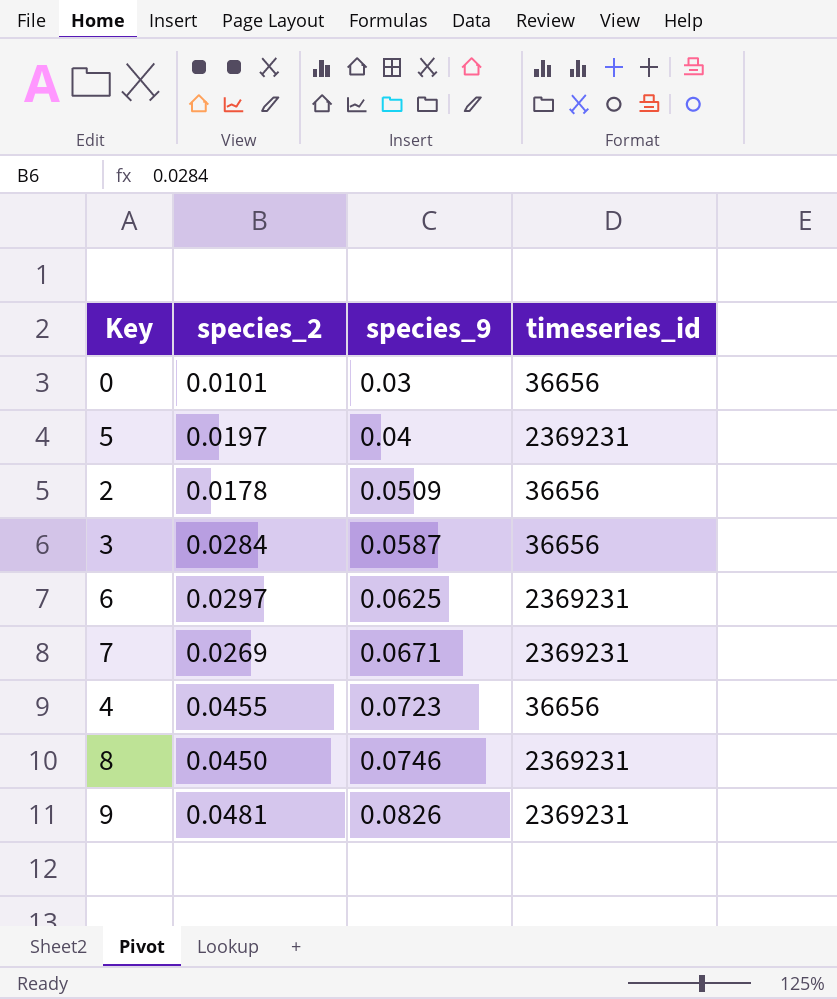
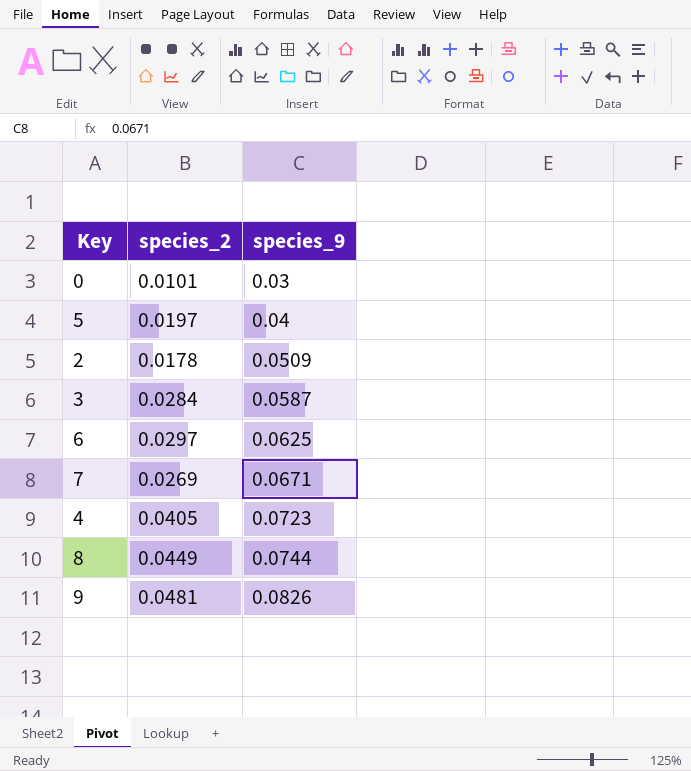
column timeseries_id | position: 4 -> none
4 | species_2: 0.0455 -> 0.0405
8 | species_2: 0.0450 -> 0.0449
8 | species_9: 0.0746 -> 0.0744

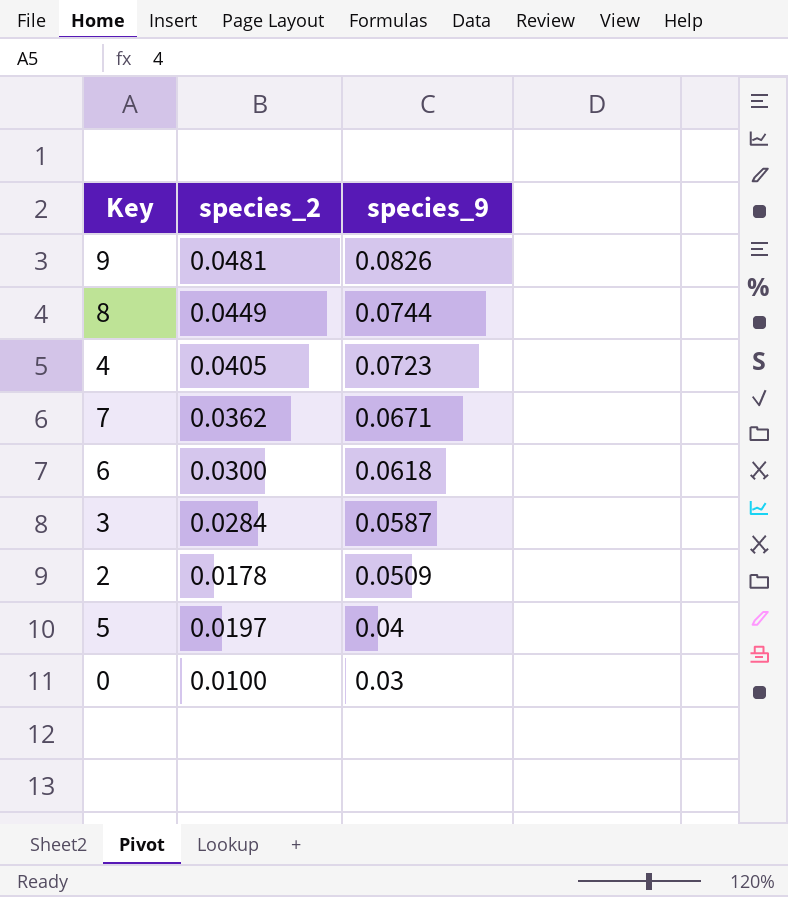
row order: species_9 ascending -> species_9 descending
7 | species_2: 0.0269 -> 0.0362
6 | species_2: 0.0297 -> 0.0300
6 | species_9: 0.0625 -> 0.0618
0 | species_2: 0.0101 -> 0.0100

